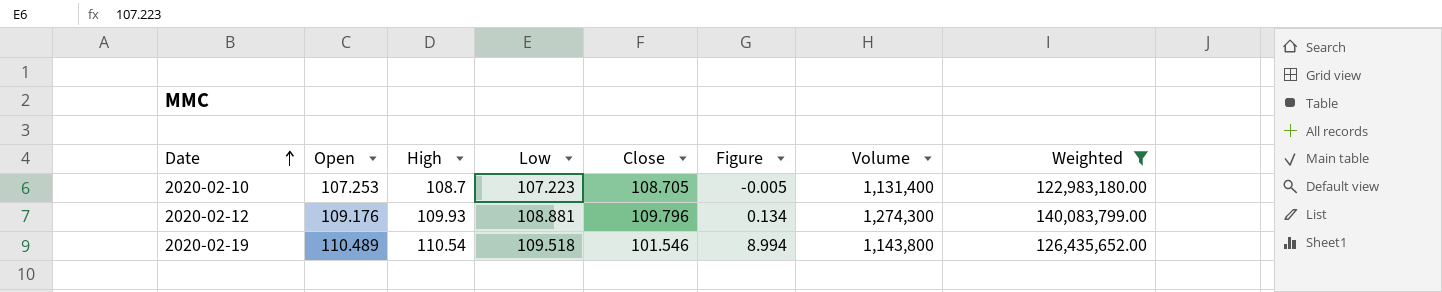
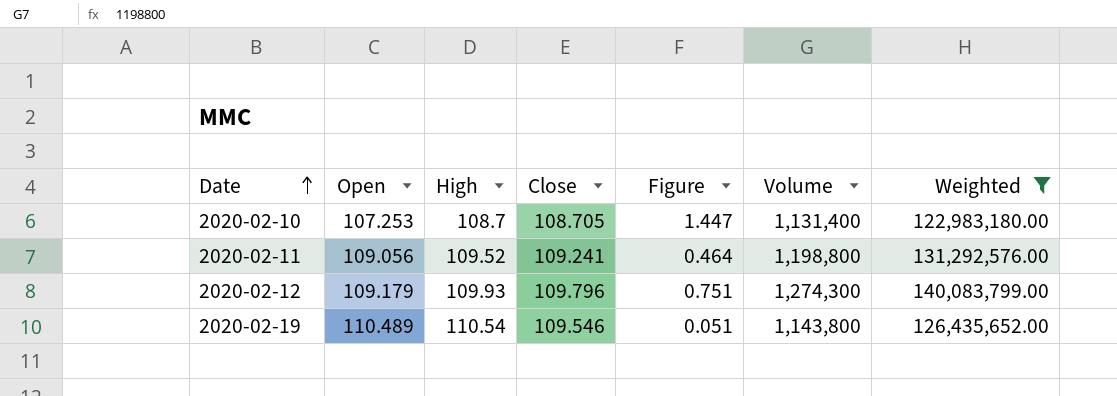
column Low | position: 4 -> none
column Figure | formula: [High] - [Close] -> [High] - [Open]
row 2020-02-11: none -> 109.056 | 109.52 | 109.241 | 0.464 | 1,198,800 | 131,292,576.00
2020-02-12 | Open: 109.176 -> 109.179
2020-02-19 | Close: 101.546 -> 109.546

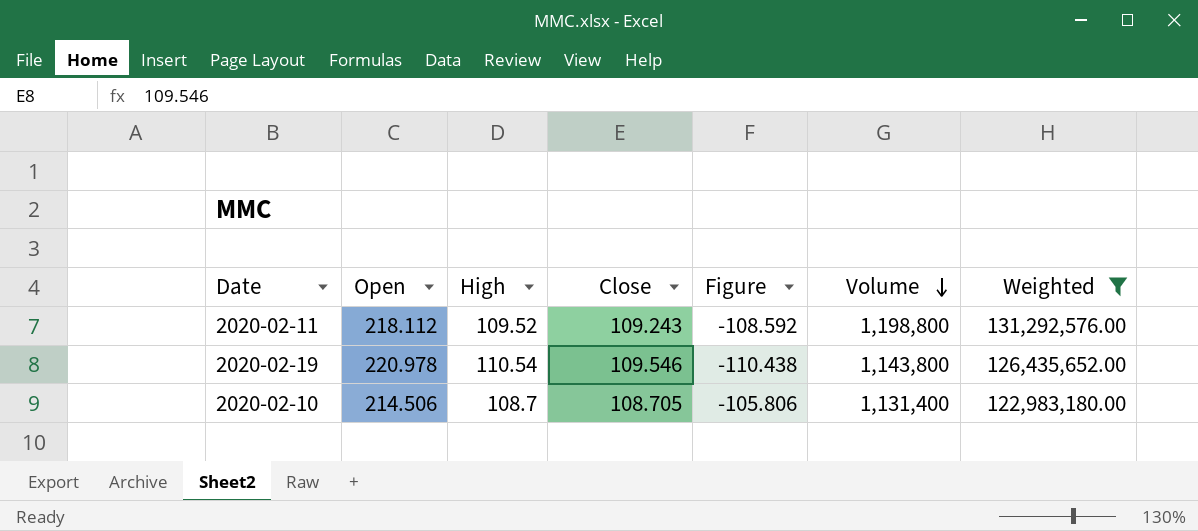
row order: Date ascending -> Volume descending
row 2020-02-12: 109.179 | 109.93 | 109.796 | 0.751 | 1,274,300 | 140,083,799.00 -> none
2020-02-11 | Open: 109.056 -> 218.112
2020-02-11 | Close: 109.241 -> 109.243
2020-02-11 | Figure: 0.464 -> -108.592
2020-02-19 | Open: 110.489 -> 220.978
2020-02-19 | Figure: 0.051 -> -110.438
2020-02-10 | Open: 107.253 -> 214.506
2020-02-10 | Figure: 1.447 -> -105.806

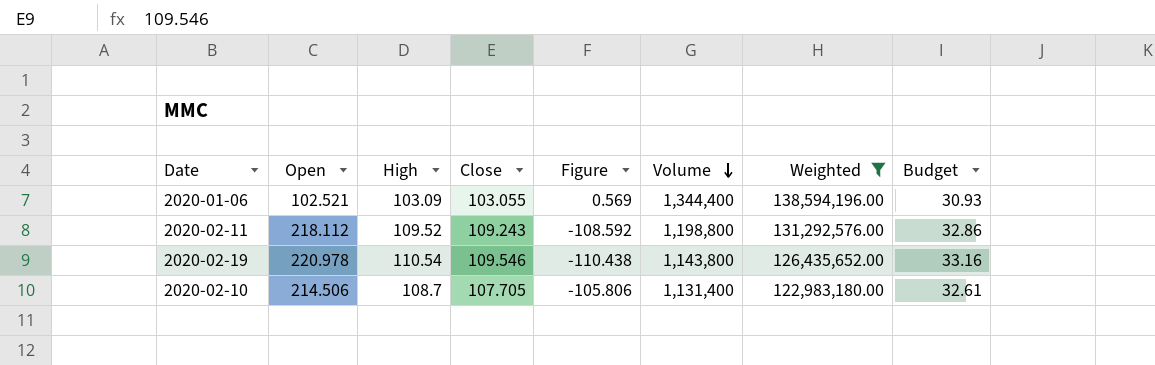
column Budget | formula: none -> [High] * 0.3
row 2020-01-06: none -> 102.521 | 103.09 | 103.055 | 0.569 | 1,344,400 | 138,594,196.00 | 30.93
2020-02-10 | Close: 108.705 -> 107.705

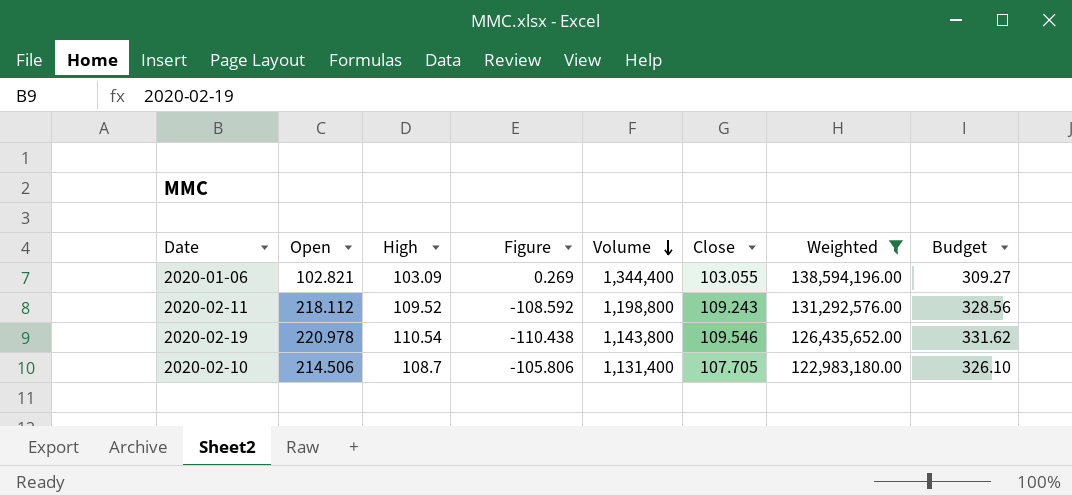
column Close | position: 4 -> 6
column Budget | formula: [High] * 0.3 -> [High] * 3
2020-01-06 | Open: 102.521 -> 102.821
2020-01-06 | Figure: 0.569 -> 0.269

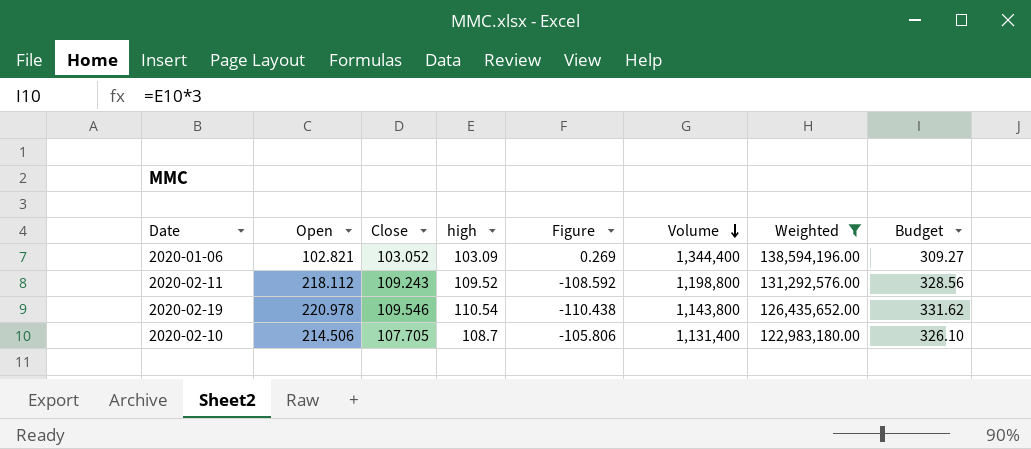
column Close | position: 6 -> 3
column name: High -> high
2020-01-06 | Close: 103.055 -> 103.052

